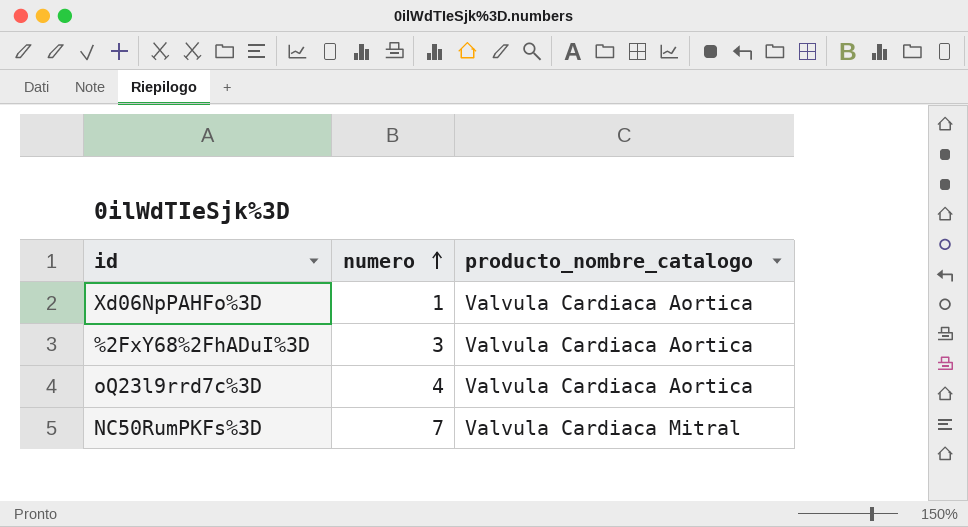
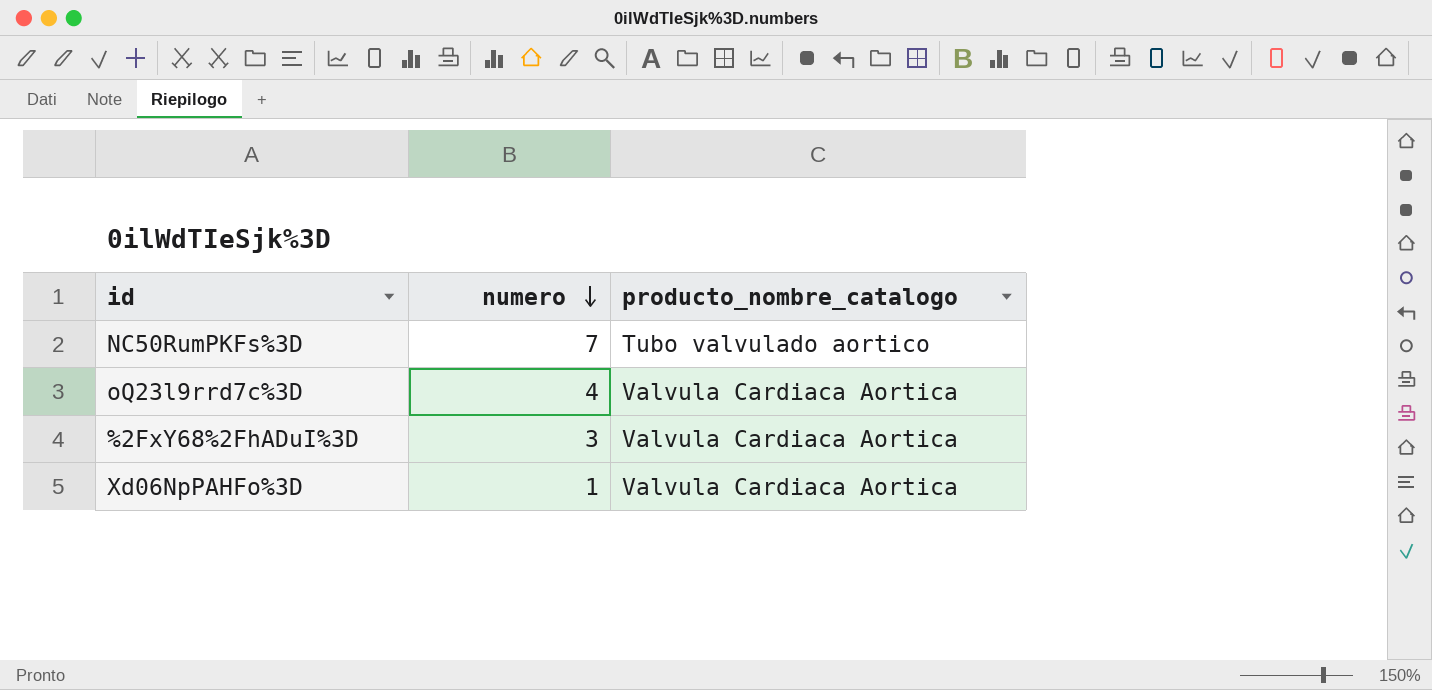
row order: numero ascending -> numero descending
NC50RumPKFs%3D | producto_nombre_catalogo: Valvula Cardiaca Mitral -> Tubo valvulado aortico

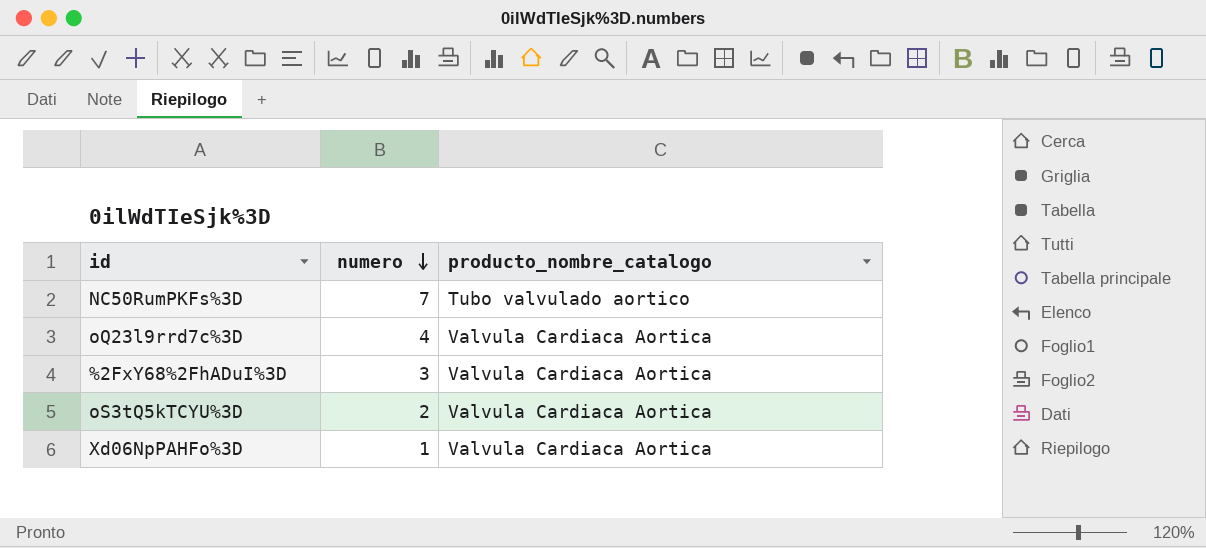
row oS3tQ5kTCYU%3D: none -> 2 | Valvula Cardiaca Aortica

